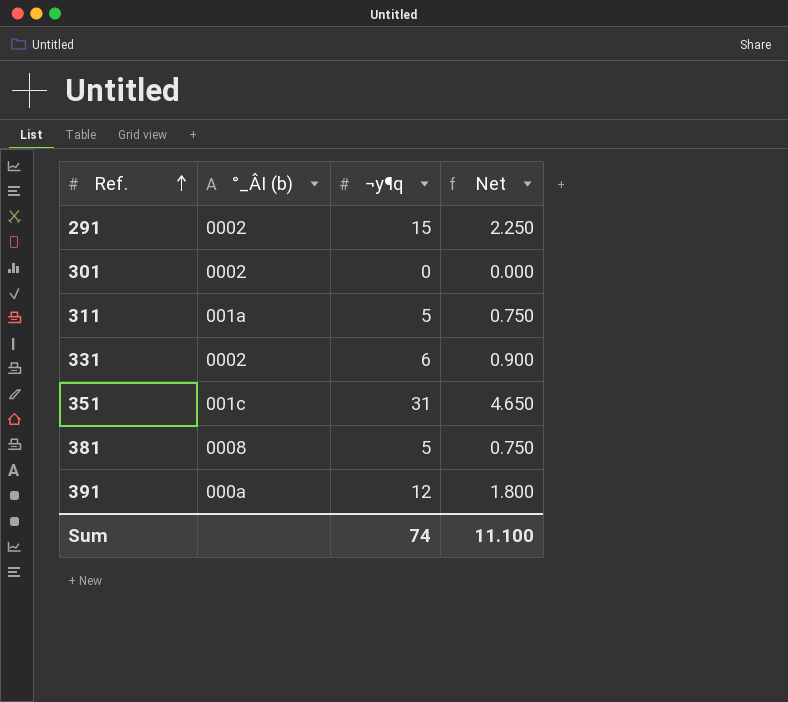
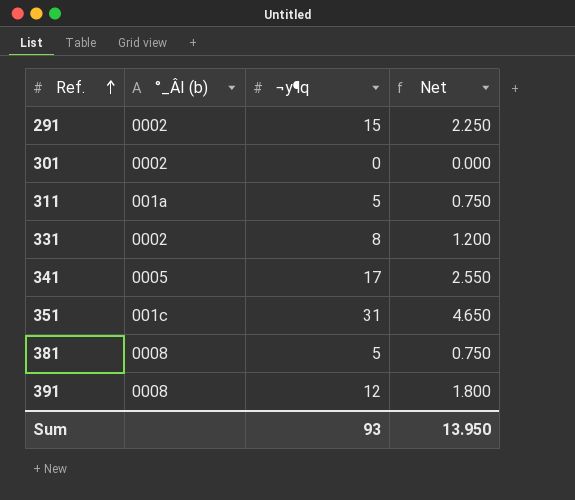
331 | ¬y¶q: 6 -> 8
331 | Net: 0.900 -> 1.200
row 341: none -> 0005 | 17 | 2.550
391 | °_ÂI (b): 000a -> 0008
Sum | ¬y¶q: 74 -> 93
Sum | Net: 11.100 -> 13.950

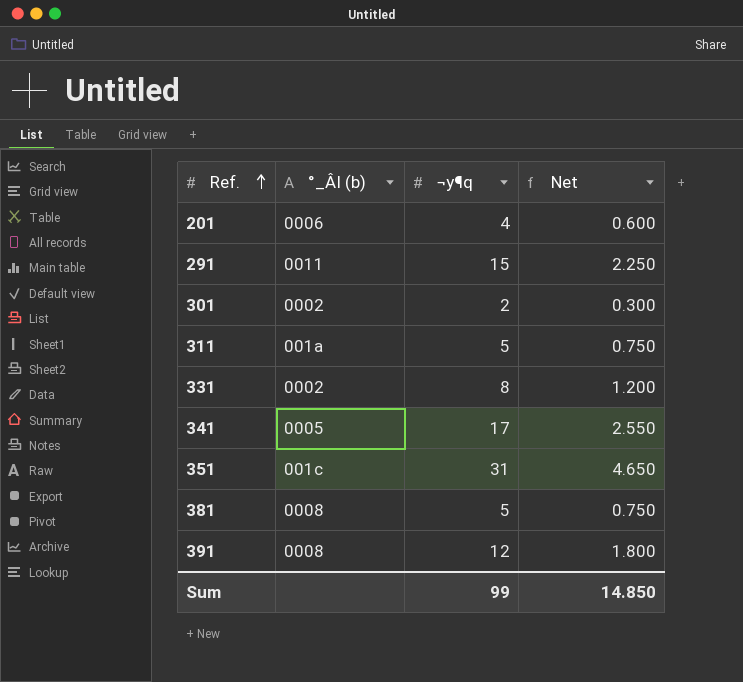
row 201: none -> 0006 | 4 | 0.600
291 | °_ÂI (b): 0002 -> 0011
301 | ¬y¶q: 0 -> 2
301 | Net: 0.000 -> 0.300
Sum | ¬y¶q: 93 -> 99
Sum | Net: 13.950 -> 14.850

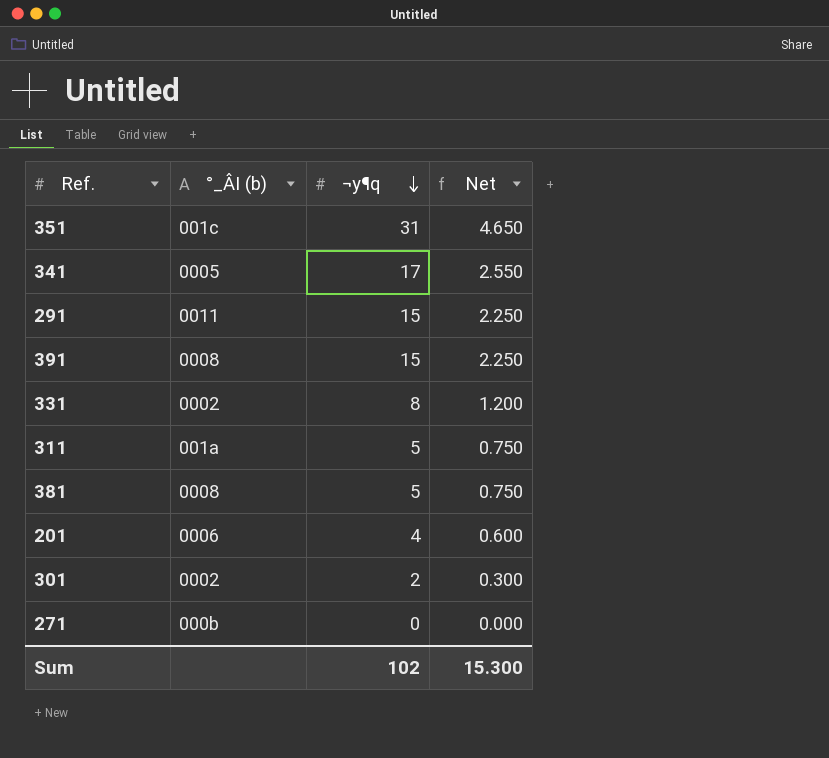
row order: Ref. ascending -> ¬y¶q descending
391 | ¬y¶q: 12 -> 15
391 | Net: 1.800 -> 2.250
row 271: none -> 000b | 0 | 0.000
Sum | ¬y¶q: 99 -> 102
Sum | Net: 14.850 -> 15.300

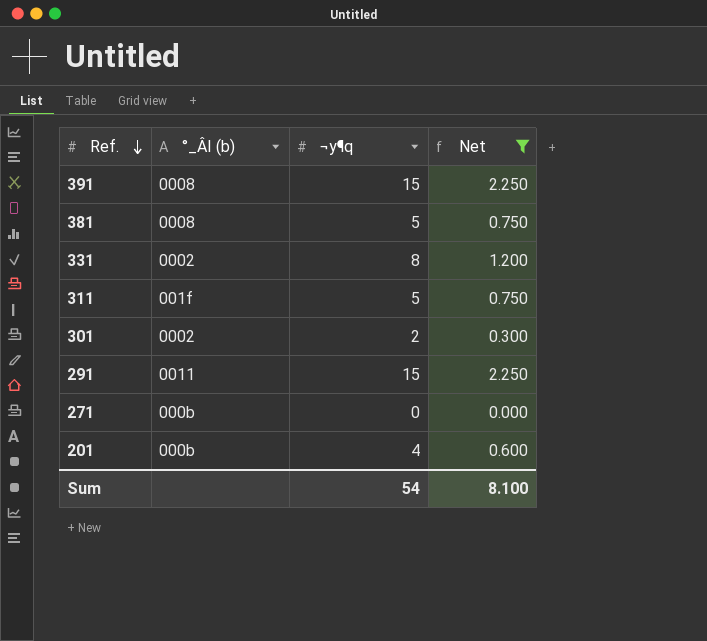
filter: none -> Net <= 2.250
row order: ¬y¶q descending -> Ref. descending
311 | °_ÂI (b): 001a -> 001f
201 | °_ÂI (b): 0006 -> 000b
Sum | ¬y¶q: 102 -> 54
Sum | Net: 15.300 -> 8.100

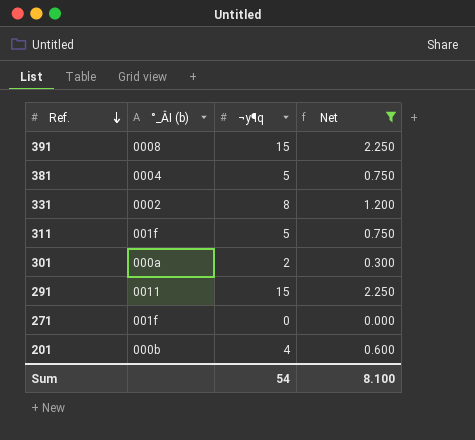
381 | °_ÂI (b): 0008 -> 0004
301 | °_ÂI (b): 0002 -> 000a
271 | °_ÂI (b): 000b -> 001f

